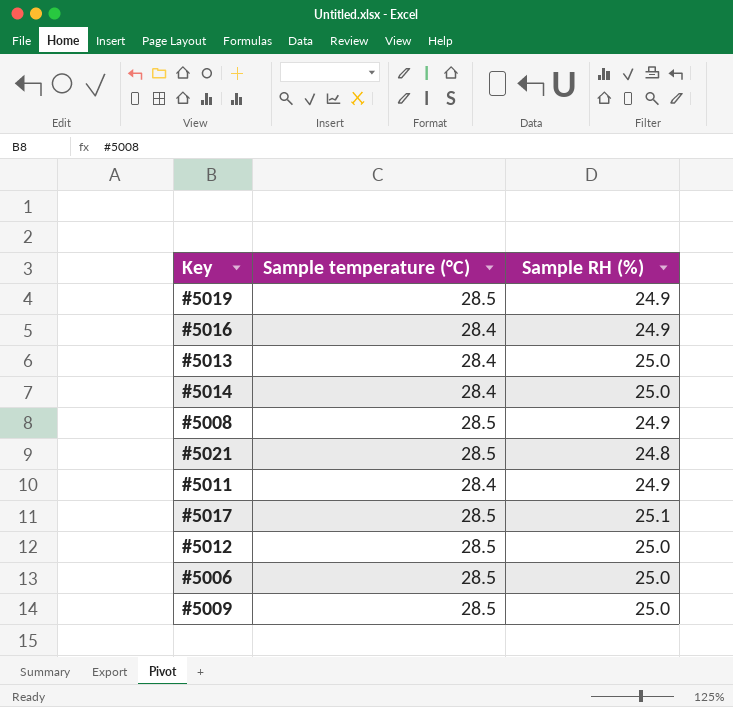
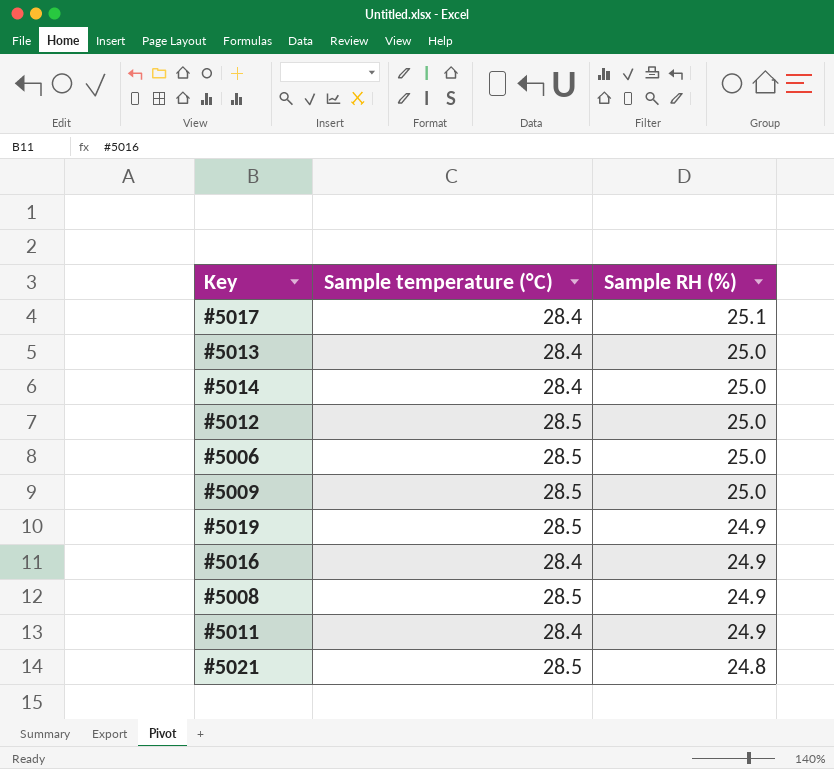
row order: none -> Sample RH (%) descending
#5017 | Sample temperature (°C): 28.5 -> 28.4

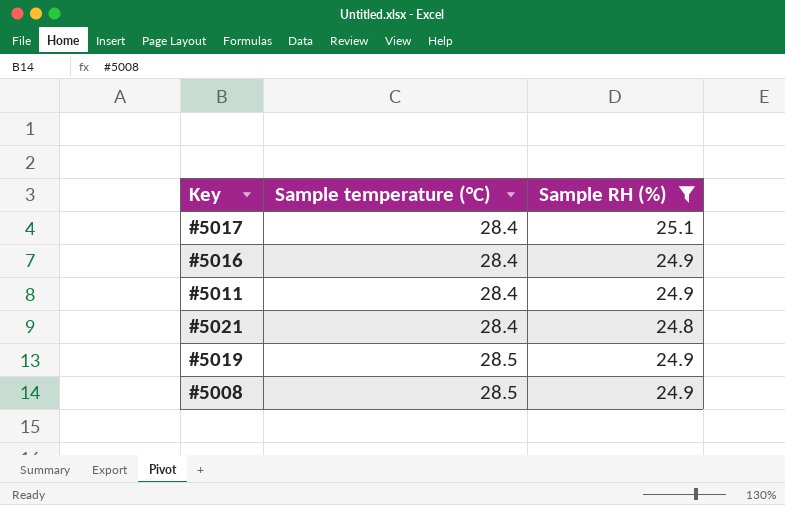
filter: none -> Sample RH (%) != 25.0
row order: Sample RH (%) descending -> Sample temperature (°C) ascending
#5021 | Sample temperature (°C): 28.5 -> 28.4

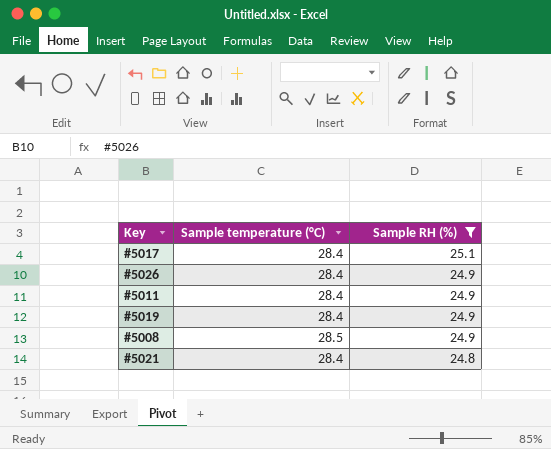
row order: Sample temperature (°C) ascending -> Sample RH (%) descending
row #5016: 28.4 | 24.9 -> none
row #5026: none -> 28.4 | 24.9
#5019 | Sample temperature (°C): 28.5 -> 28.4

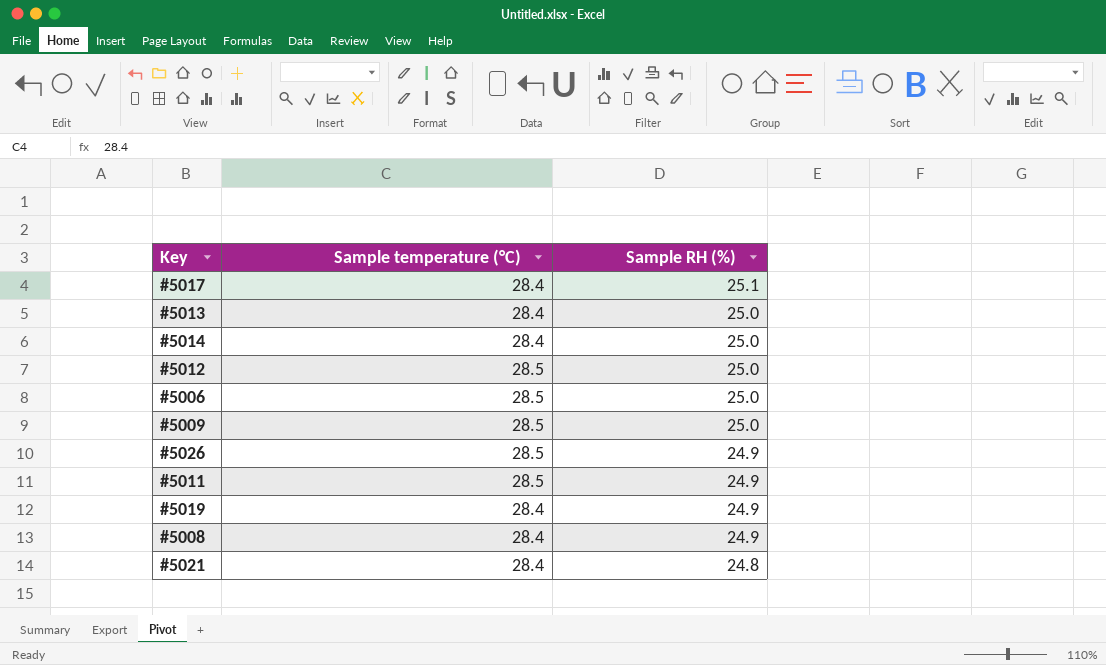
filter: Sample RH (%) != 25.0 -> none
#5026 | Sample temperature (°C): 28.4 -> 28.5
#5011 | Sample temperature (°C): 28.4 -> 28.5
#5008 | Sample temperature (°C): 28.5 -> 28.4

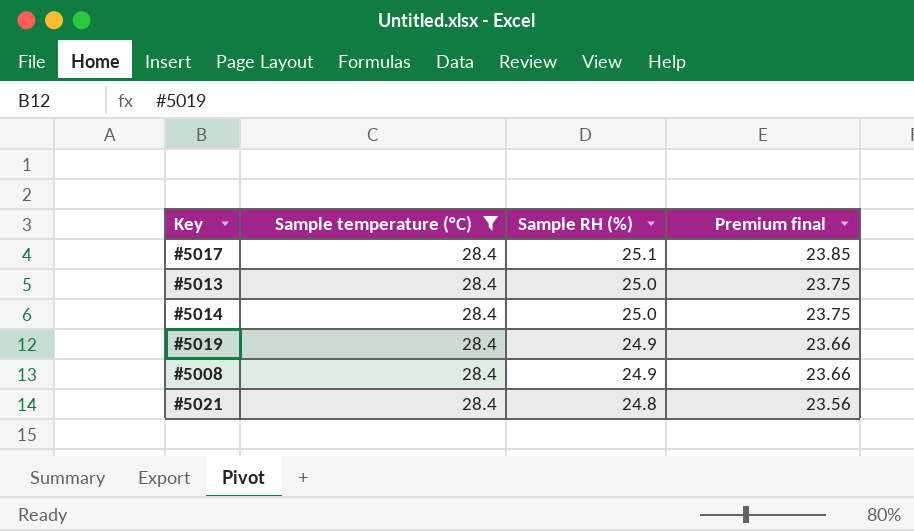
filter: none -> Sample temperature (°C) = 28.4
column Premium final | formula: none -> [Sample RH (%)] * 0.95

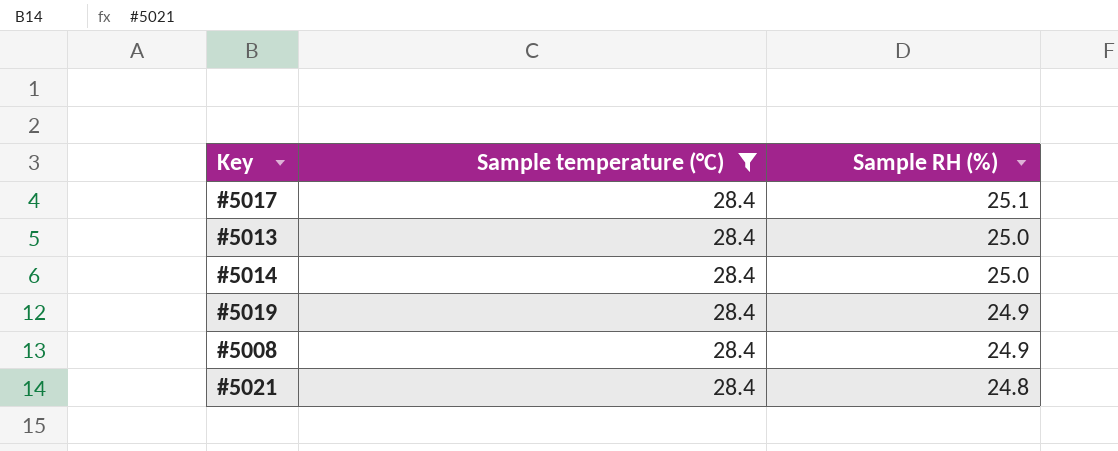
column Premium final | formula: [Sample RH (%)] * 0.95 -> none

